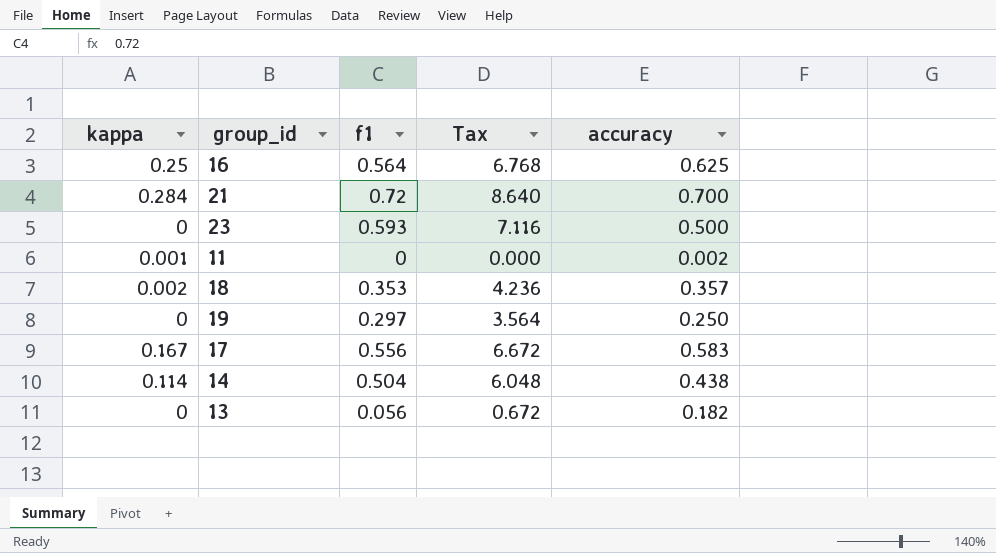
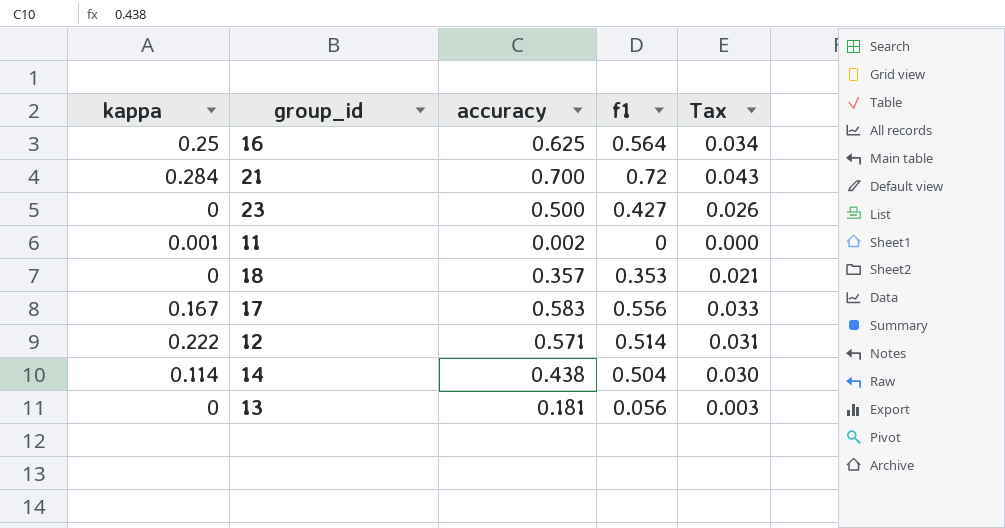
column accuracy | position: 5 -> 3
column Tax | formula: [f1] * 12 -> [f1] * 0.06
row 19: 0 | 0.297 | 3.564 | 0.250 -> none
23 | f1: 0.593 -> 0.427
18 | kappa: 0.002 -> 0
row 12: none -> 0.222 | 0.571 | 0.514 | 0.031
13 | accuracy: 0.182 -> 0.181

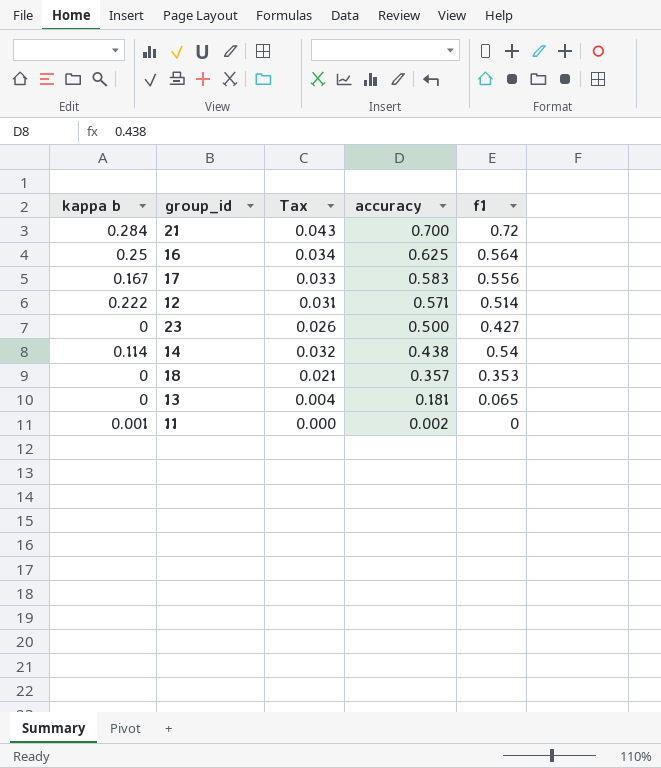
row order: none -> accuracy descending
column name: kappa -> kappa b
column Tax | position: 5 -> 3
14 | Tax: 0.030 -> 0.032
14 | f1: 0.504 -> 0.54
13 | Tax: 0.003 -> 0.004
13 | f1: 0.056 -> 0.065

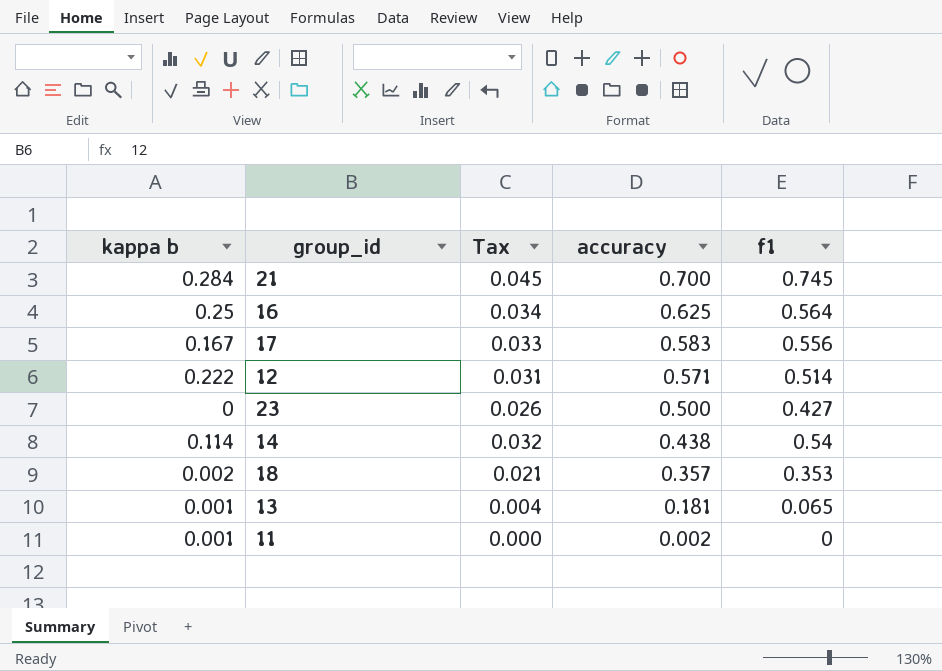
21 | Tax: 0.043 -> 0.045
21 | f1: 0.72 -> 0.745
18 | kappa b: 0 -> 0.002
13 | kappa b: 0 -> 0.001

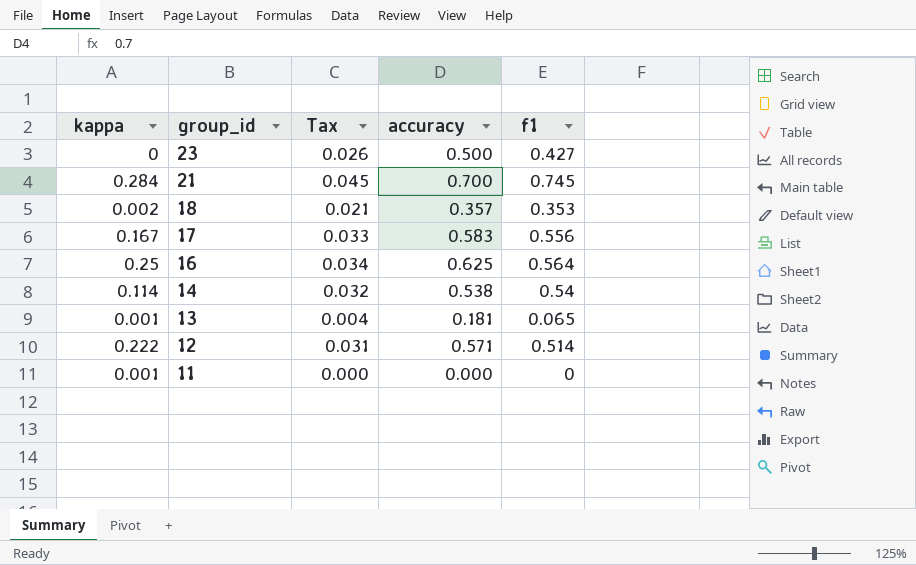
row order: accuracy descending -> group_id descending
column name: kappa b -> kappa
14 | accuracy: 0.438 -> 0.538
11 | accuracy: 0.002 -> 0.000

